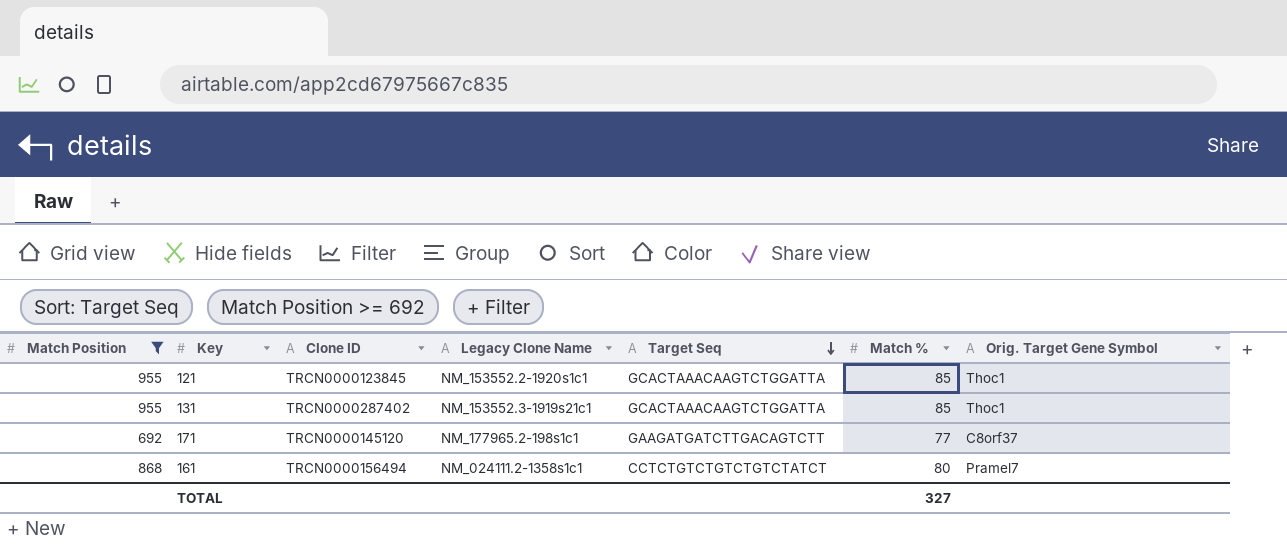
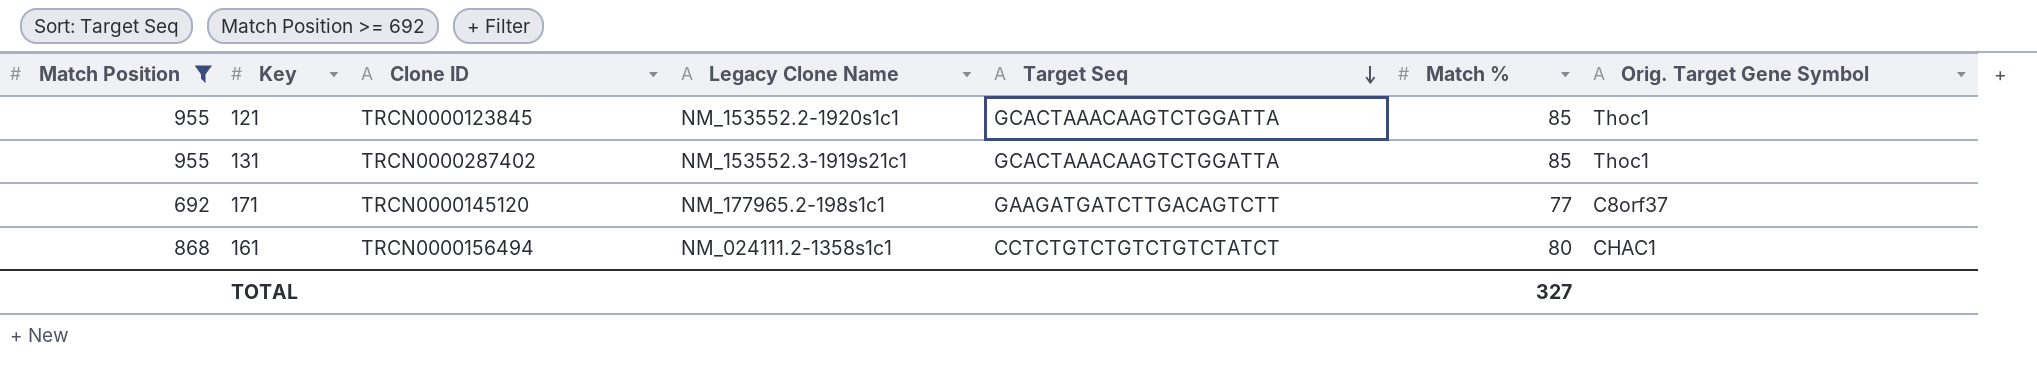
161 | Orig. Target Gene Symbol: Pramel7 -> CHAC1

